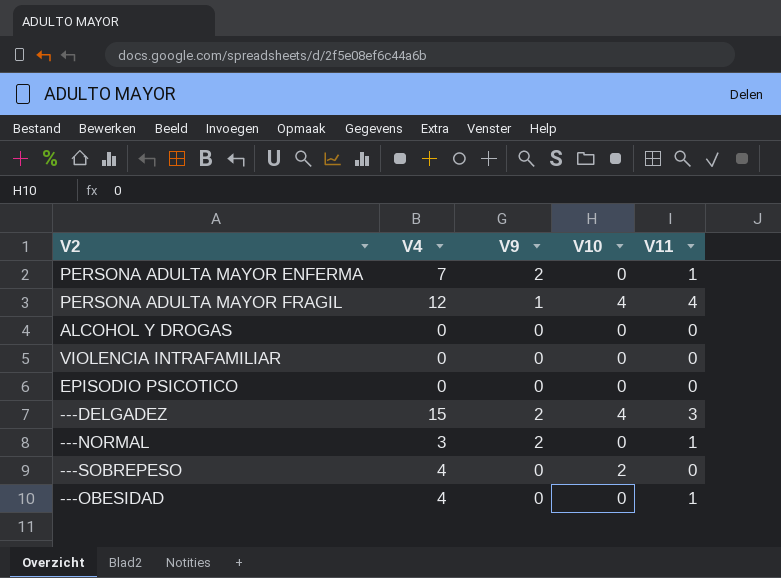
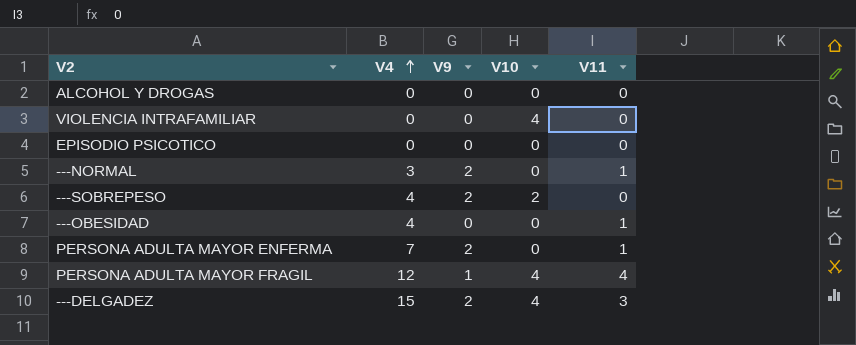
row order: none -> V4 ascending
VIOLENCIA INTRAFAMILIAR | V10: 0 -> 4
---SOBREPESO | V9: 0 -> 2

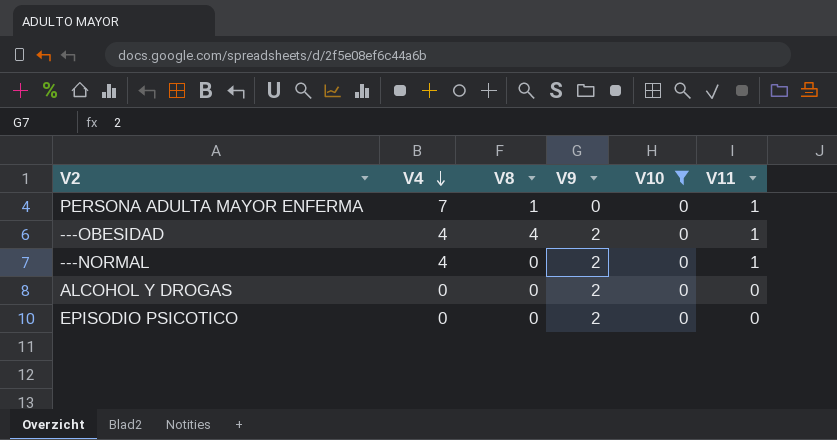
filter: none -> V10 = 0
row order: V4 ascending -> V4 descending
column V8 | position: none -> 3
PERSONA ADULTA MAYOR ENFERMA | V9: 2 -> 0
---OBESIDAD | V9: 0 -> 2
---NORMAL | V4: 3 -> 4
ALCOHOL Y DROGAS | V9: 0 -> 2
EPISODIO PSICOTICO | V9: 0 -> 2

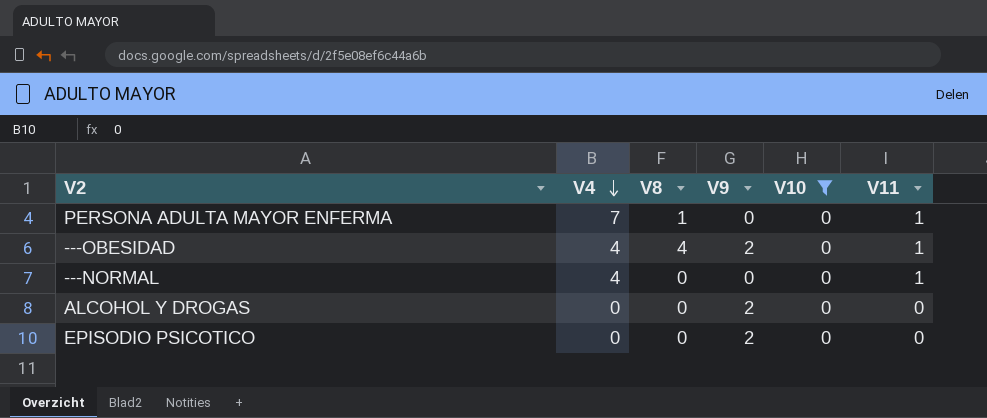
---NORMAL | V9: 2 -> 0

